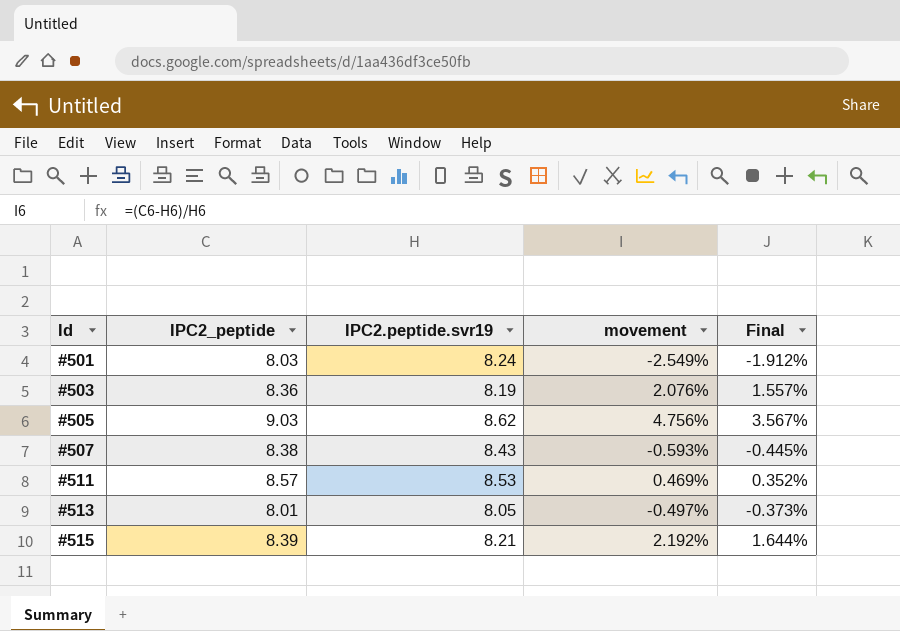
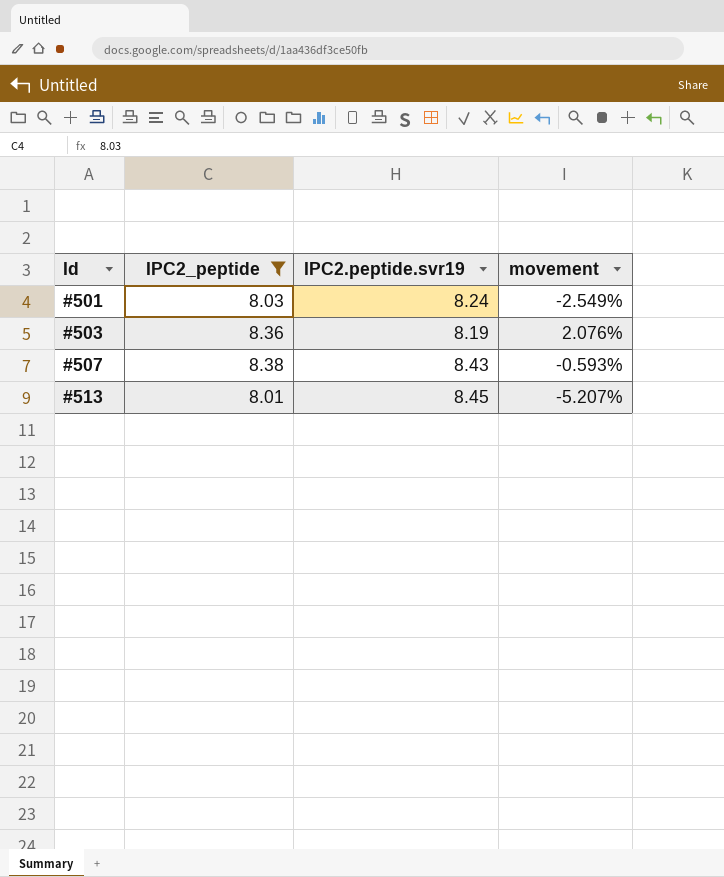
filter: none -> IPC2_peptide <= 8.38
column Final | formula: [movement] * 0.75 -> none
#513 | IPC2.peptide.svr19: 8.05 -> 8.45
#513 | movement: -0.497% -> -5.207%

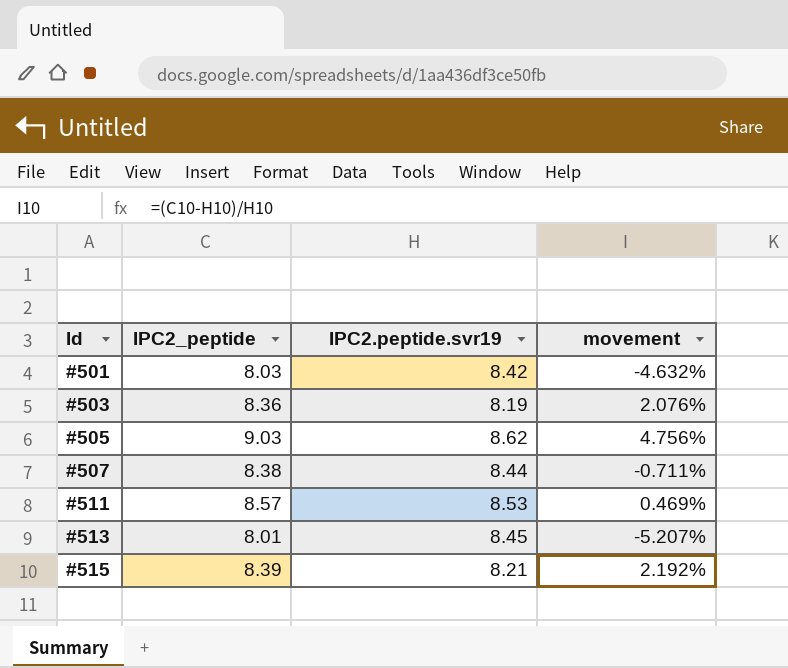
filter: IPC2_peptide <= 8.38 -> none
#501 | IPC2.peptide.svr19: 8.24 -> 8.42
#501 | movement: -2.549% -> -4.632%
#507 | IPC2.peptide.svr19: 8.43 -> 8.44
#507 | movement: -0.593% -> -0.711%

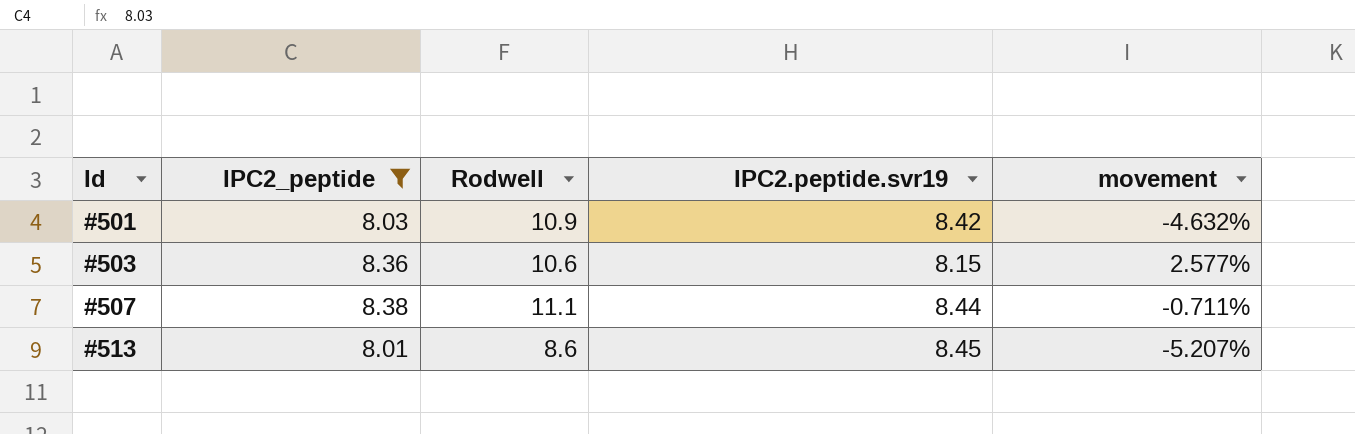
filter: none -> IPC2_peptide <= 8.38
column Rodwell | position: none -> 3
#503 | IPC2.peptide.svr19: 8.19 -> 8.15
#503 | movement: 2.076% -> 2.577%

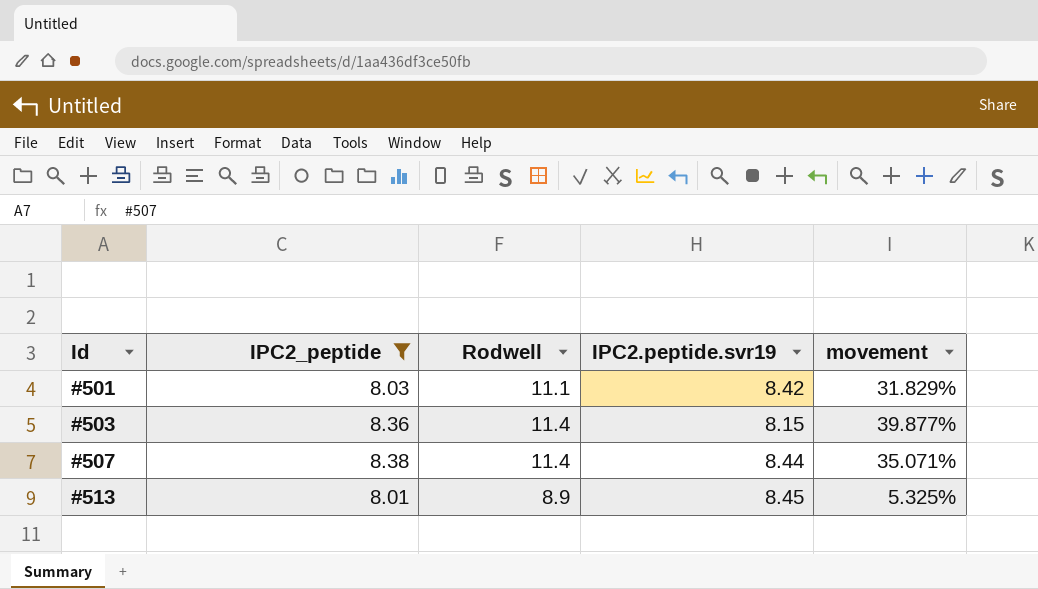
column movement | formula: ([IPC2_peptide] - [IPC2.peptide.svr19]) / [IPC2.peptide.svr19] -> ([Rodwell] - [IPC2.peptide.svr19]) / [IPC2.peptide.svr19]
#501 | Rodwell: 10.9 -> 11.1
#503 | Rodwell: 10.6 -> 11.4
#507 | Rodwell: 11.1 -> 11.4
#513 | Rodwell: 8.6 -> 8.9

